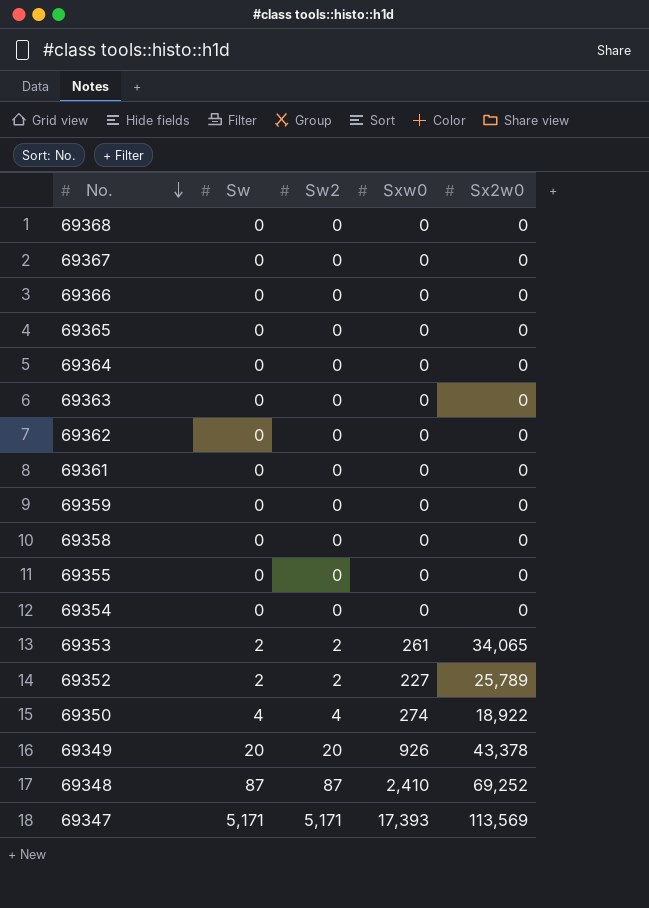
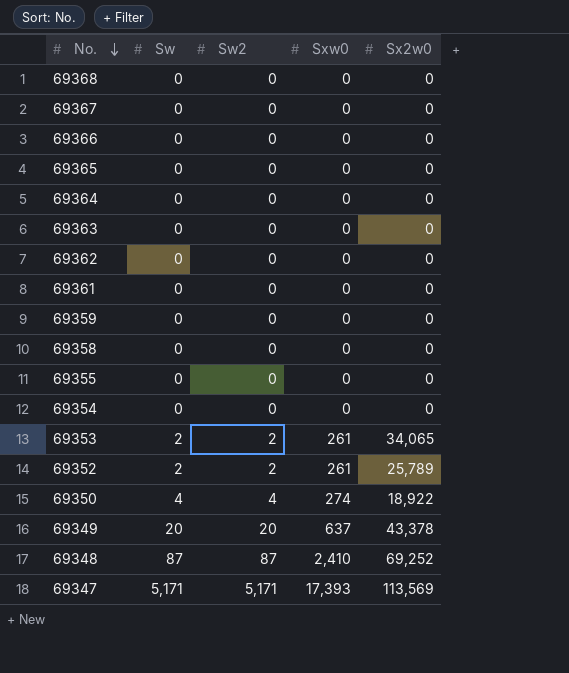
69352 | Sxw0: 227 -> 261
69349 | Sxw0: 926 -> 637

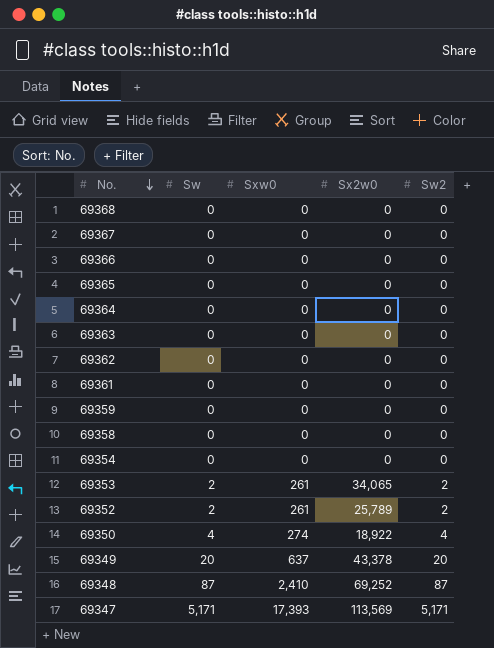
column Sw2 | position: 3 -> 5
row 69355: 0 | 0 | 0 | 0 -> none

